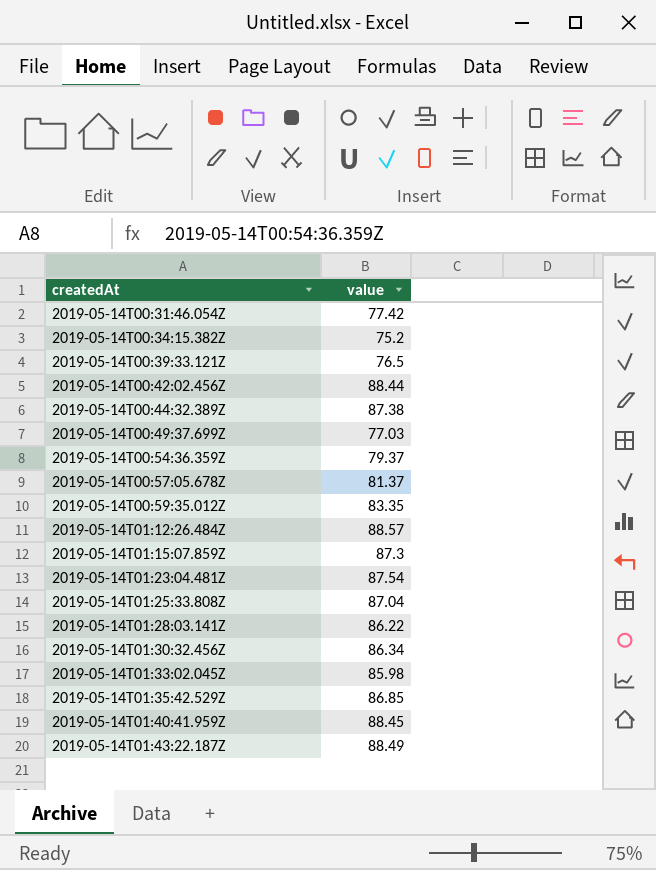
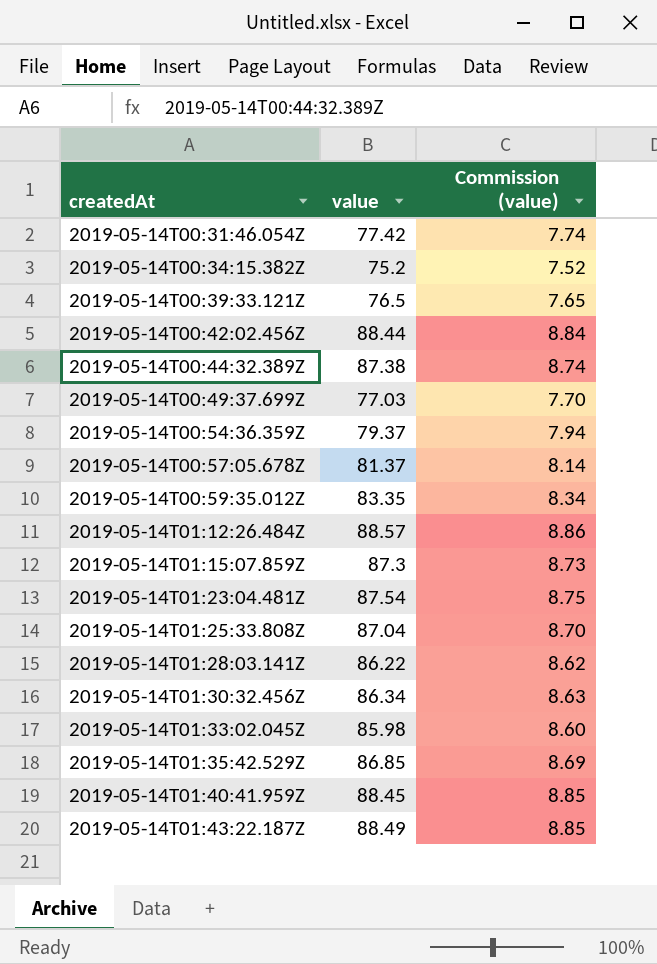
column Commission (value) | formula: none -> [value] * 0.1

